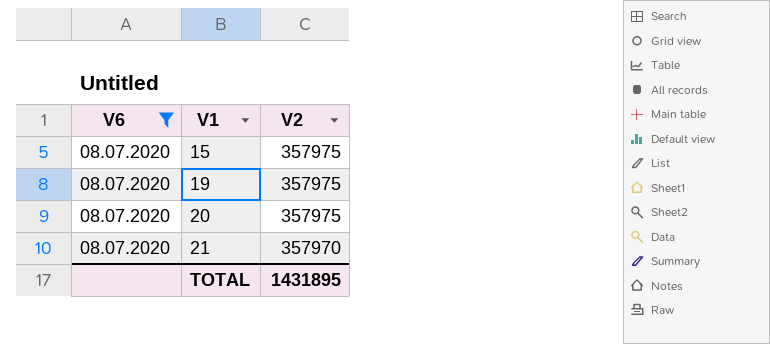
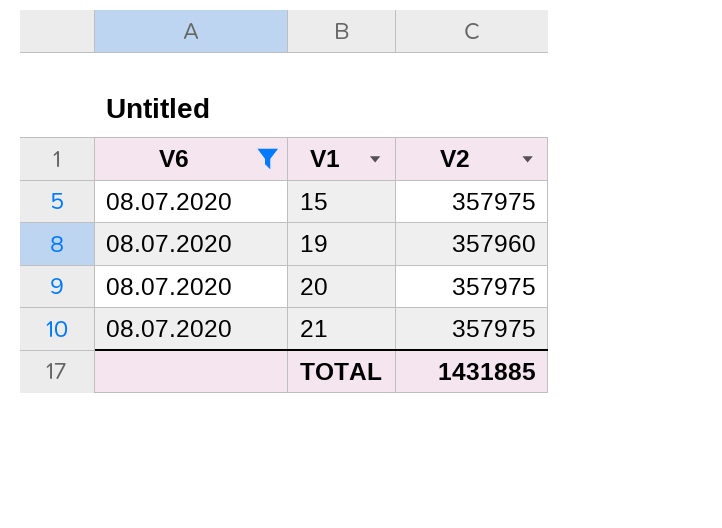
19 | V2: 357975 -> 357960
21 | V2: 357970 -> 357975
TOTAL | V2: 1431895 -> 1431885

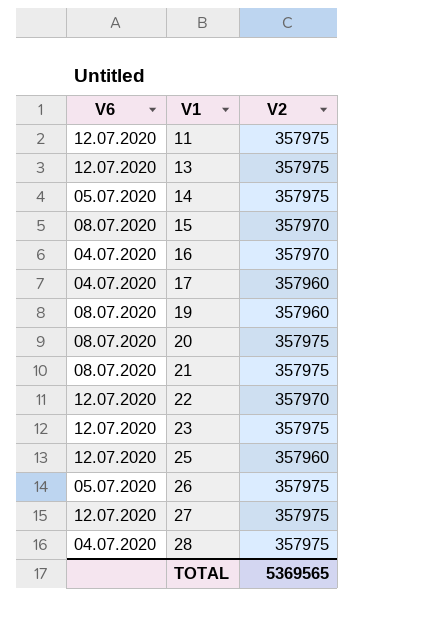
filter: V6 = 08.07.2020 -> none
15 | V2: 357975 -> 357970
TOTAL | V2: 1431885 -> 5369565

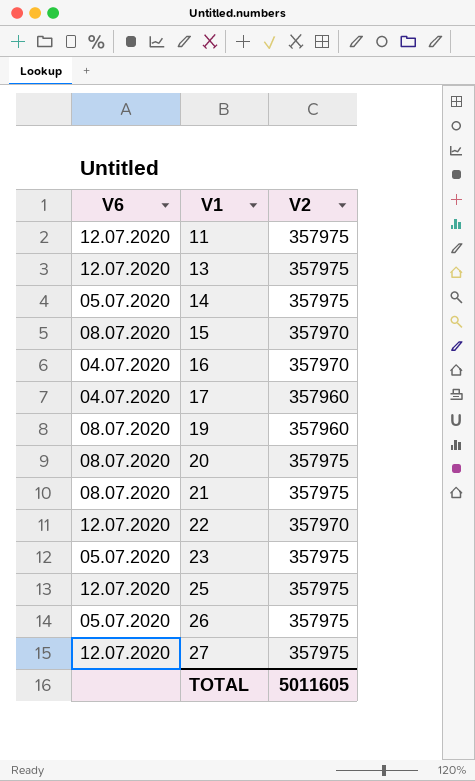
row 28: 04.07.2020 | 357975 -> none
23 | V6: 12.07.2020 -> 05.07.2020
25 | V2: 357960 -> 357975
TOTAL | V2: 5369565 -> 5011605

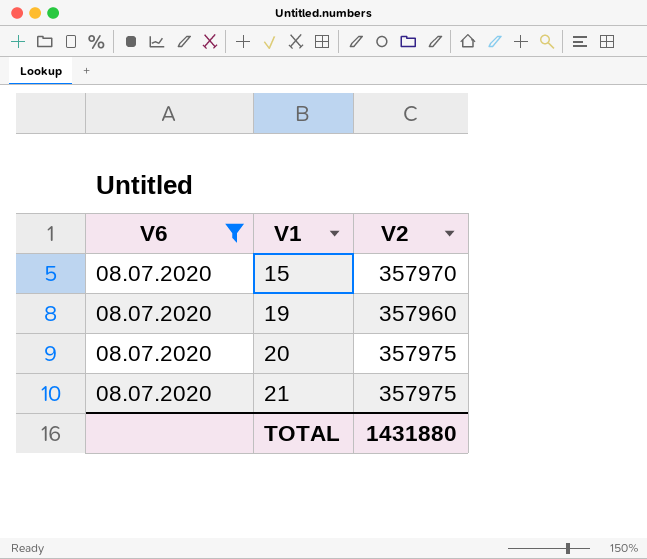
filter: none -> V6 = 08.07.2020
TOTAL | V2: 5011605 -> 1431880

